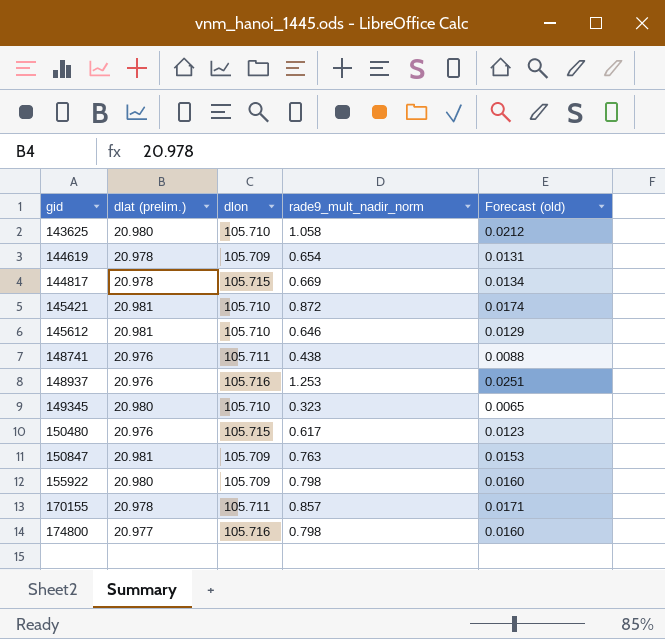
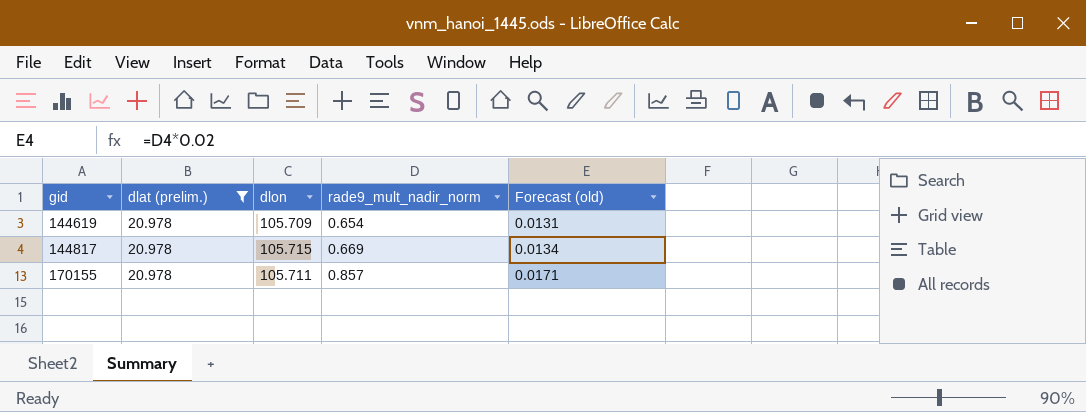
filter: none -> dlat (prelim.) = 20.978

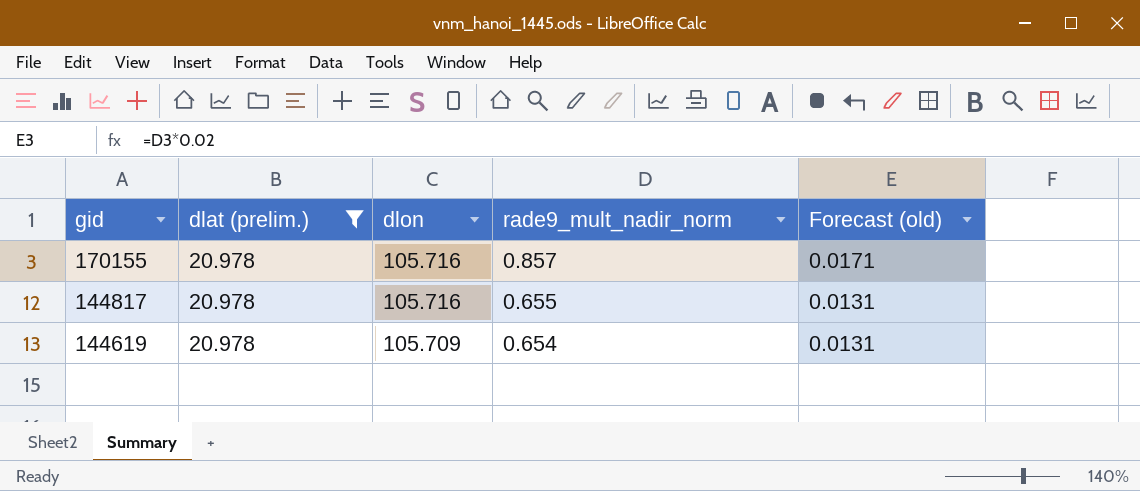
row order: gid ascending -> gid descending
170155 | dlon: 105.711 -> 105.716
144817 | dlon: 105.715 -> 105.716
144817 | rade9_mult_nadir_norm: 0.669 -> 0.655
144817 | Forecast (old): 0.0134 -> 0.0131

